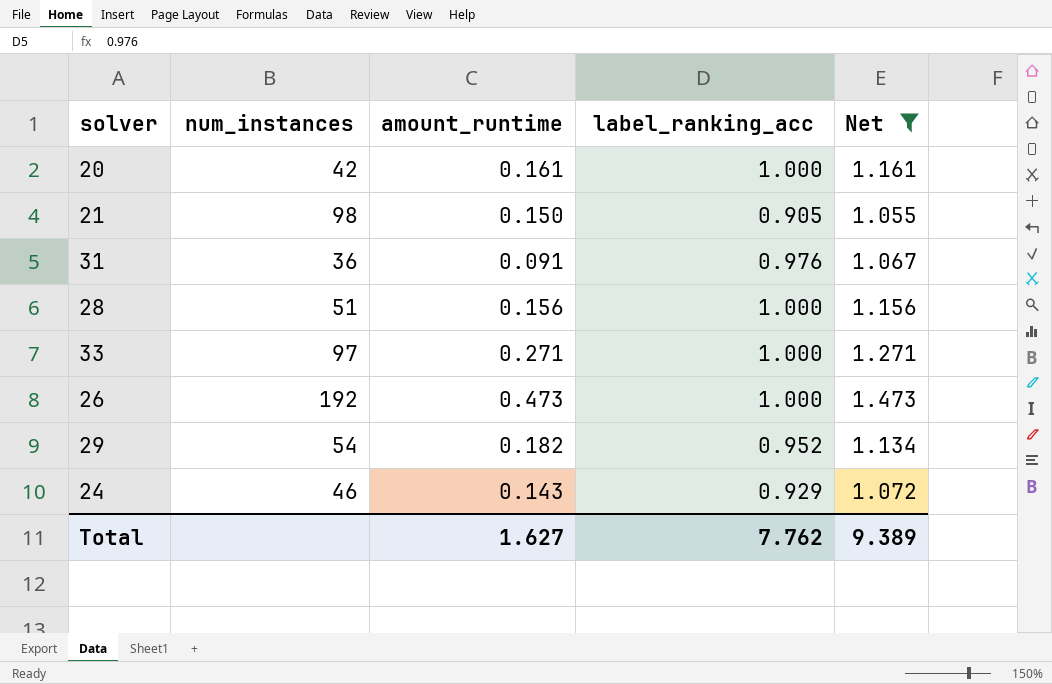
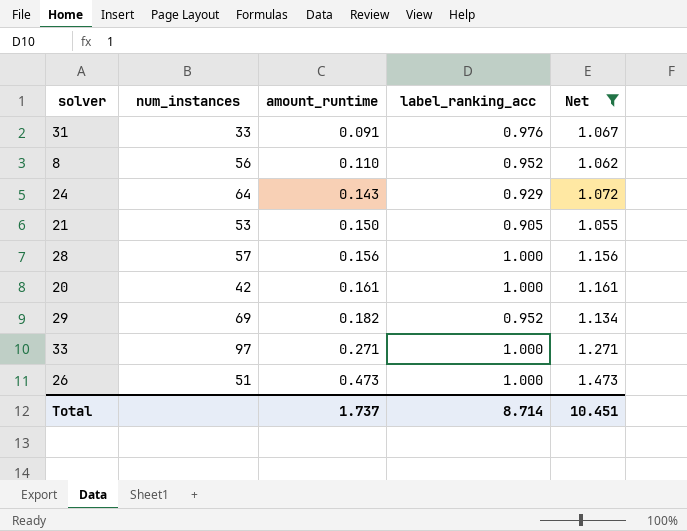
row order: none -> amount_runtime ascending
31 | num_instances: 36 -> 33
row 8: none -> 56 | 0.110 | 0.952 | 1.062
24 | num_instances: 46 -> 64
21 | num_instances: 98 -> 53
28 | num_instances: 51 -> 57
29 | num_instances: 54 -> 69
26 | num_instances: 192 -> 51
Total | amount_runtime: 1.627 -> 1.737
Total | label_ranking_acc: 7.762 -> 8.714
Total | Net: 9.389 -> 10.451

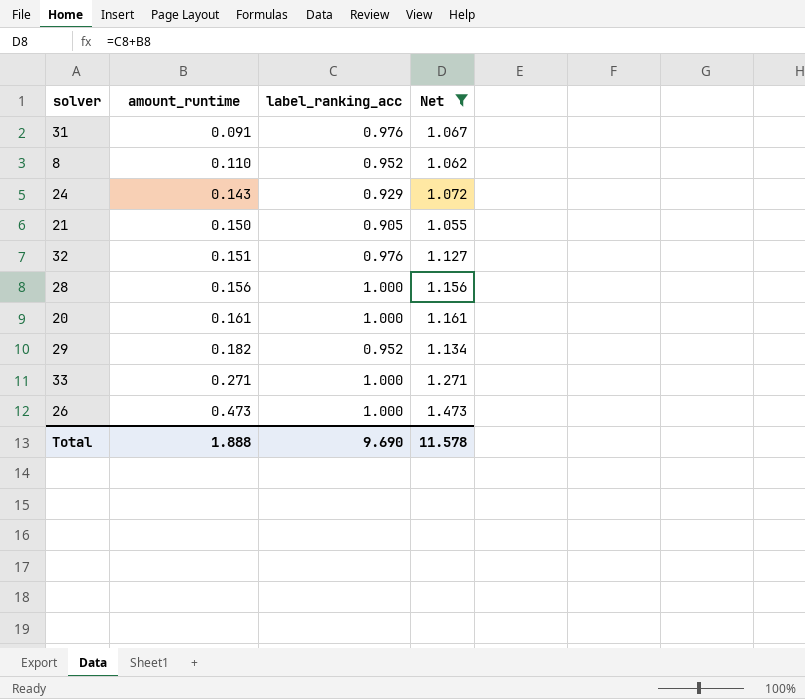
column num_instances | position: 2 -> none
row 32: none -> 0.151 | 0.976 | 1.127
Total | amount_runtime: 1.737 -> 1.888
Total | label_ranking_acc: 8.714 -> 9.690
Total | Net: 10.451 -> 11.578

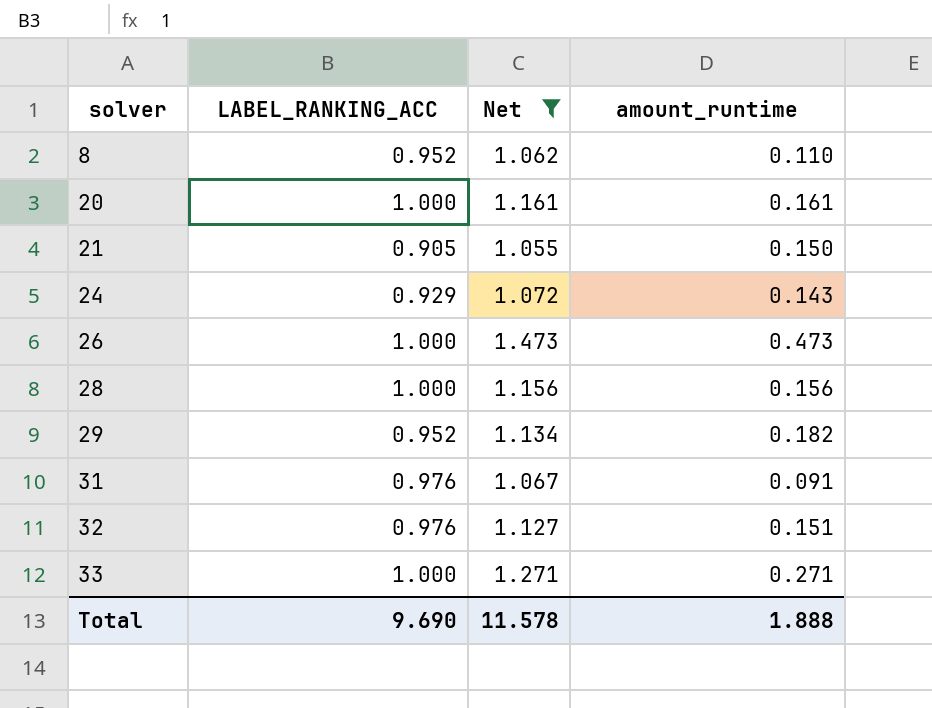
row order: amount_runtime ascending -> solver ascending
column name: label_ranking_acc -> LABEL_RANKING_ACC
column amount_runtime | position: 2 -> 4

